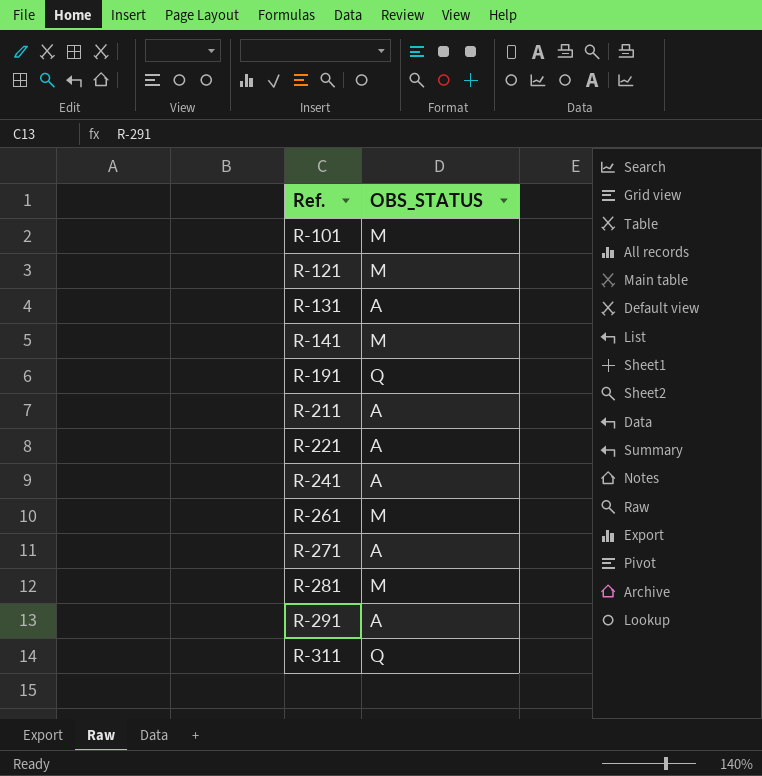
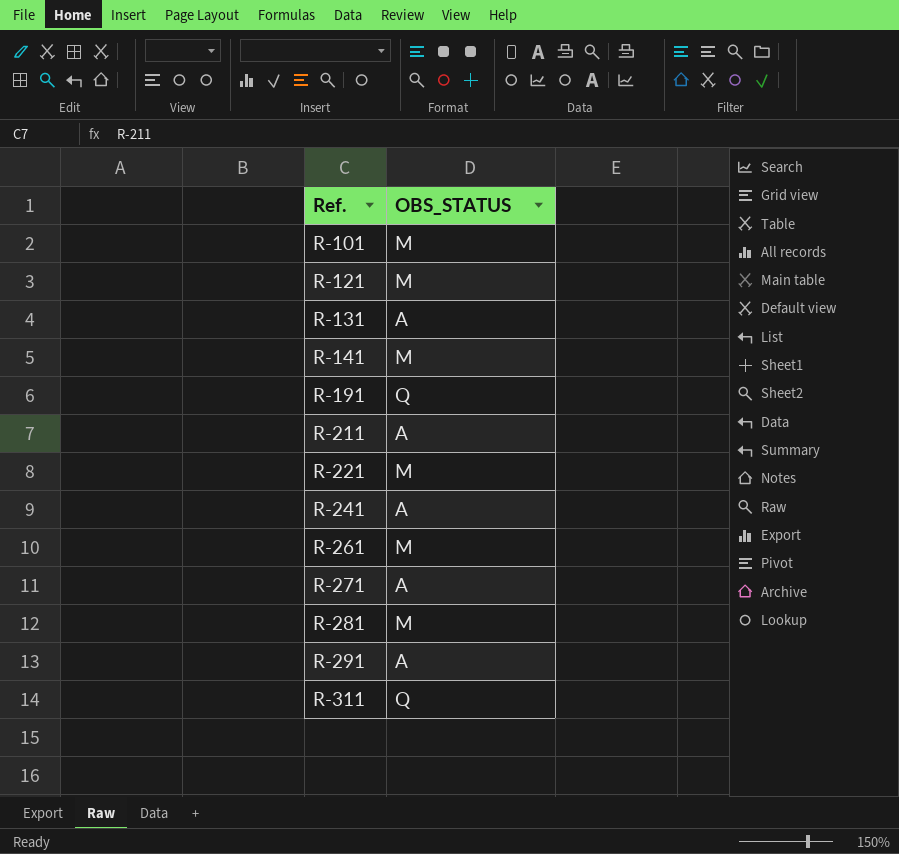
R-221 | OBS_STATUS: A -> M

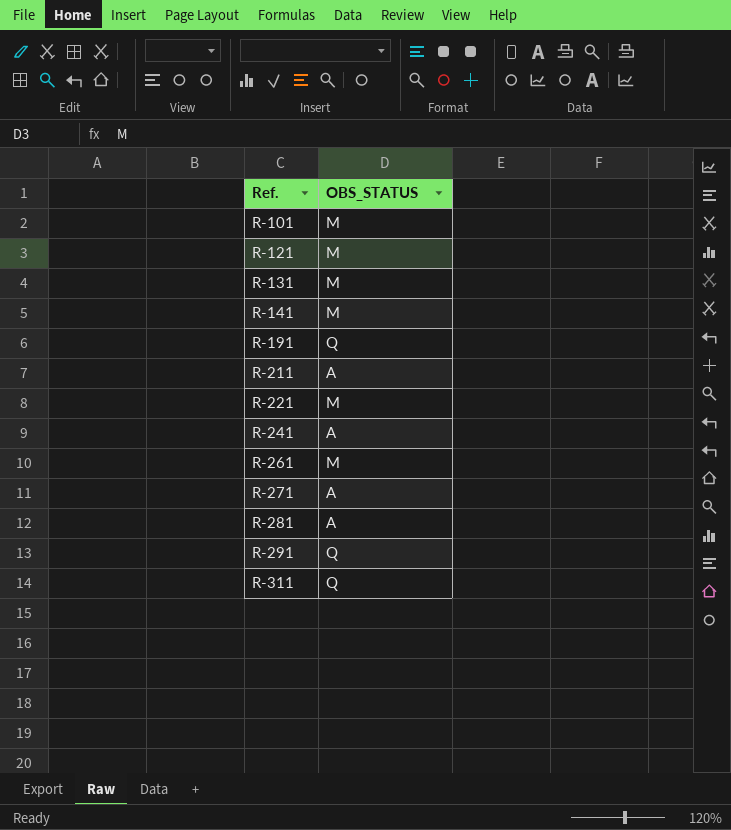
R-131 | OBS_STATUS: A -> M
R-281 | OBS_STATUS: M -> A
R-291 | OBS_STATUS: A -> Q

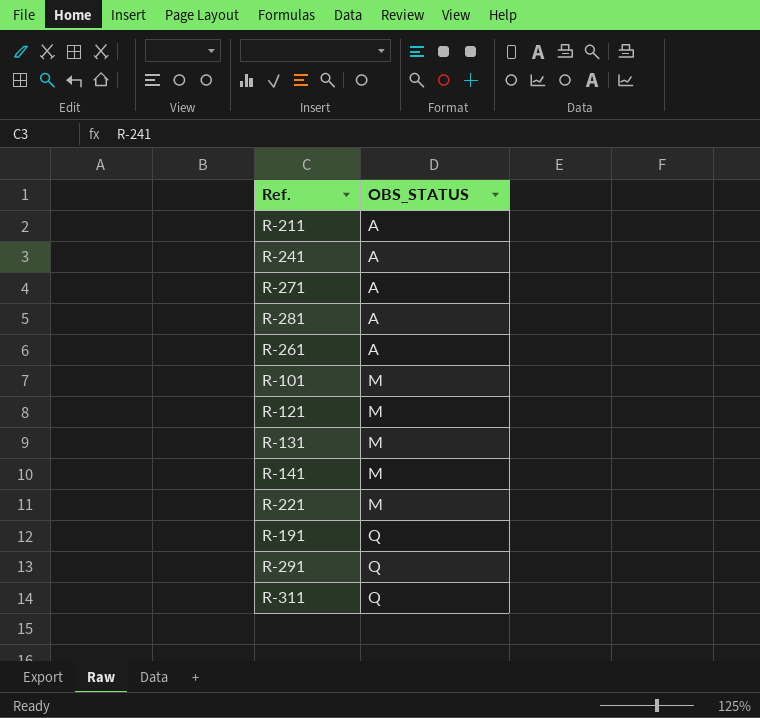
row order: Ref. ascending -> OBS_STATUS ascending
R-261 | OBS_STATUS: M -> A

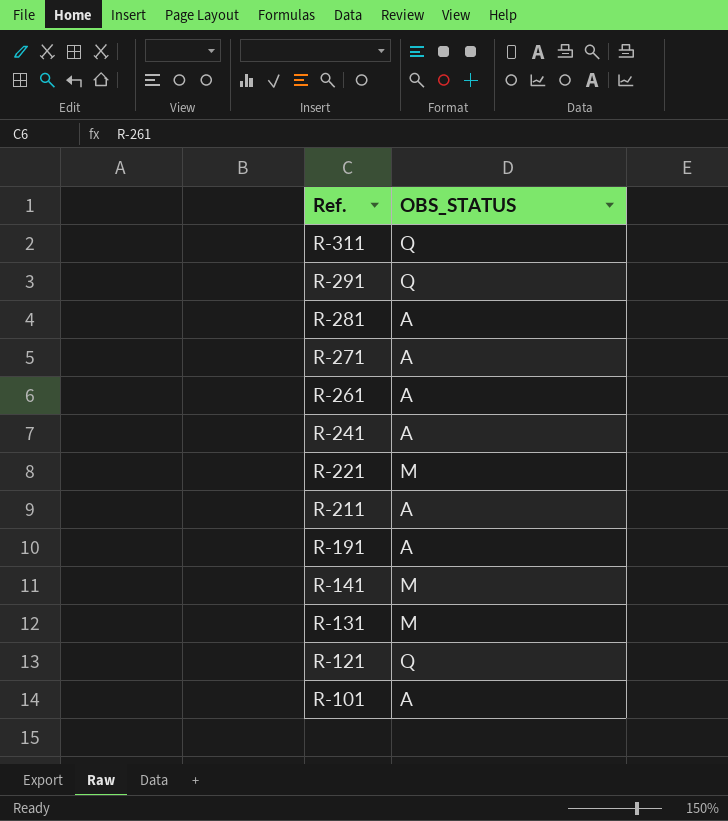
row order: OBS_STATUS ascending -> Ref. descending
R-191 | OBS_STATUS: Q -> A
R-121 | OBS_STATUS: M -> Q
R-101 | OBS_STATUS: M -> A

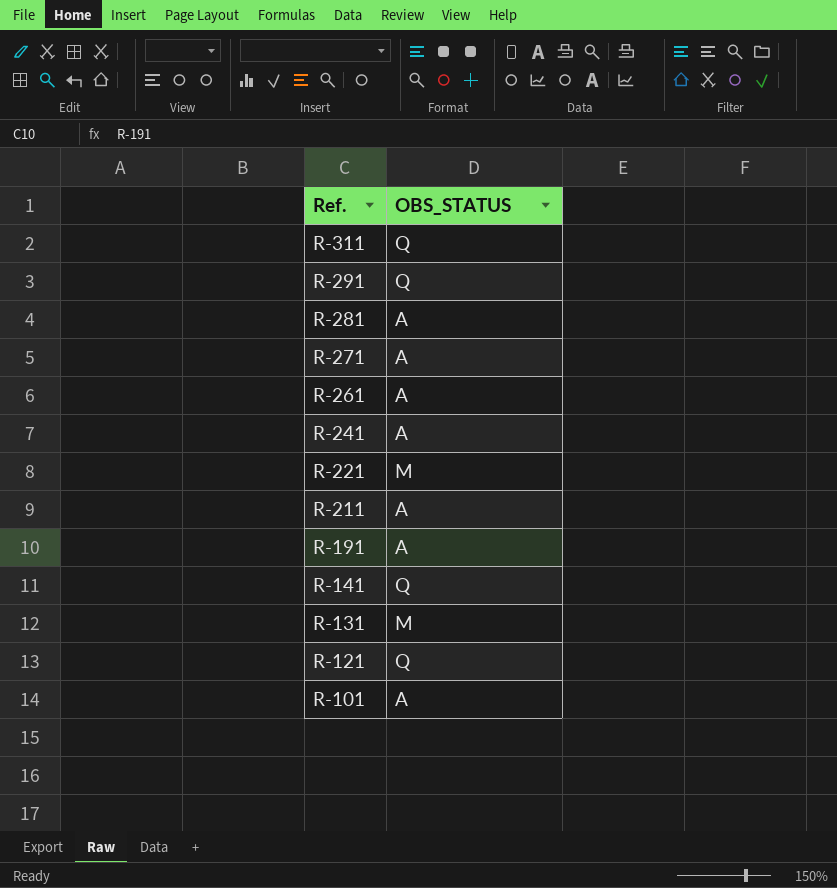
R-141 | OBS_STATUS: M -> Q

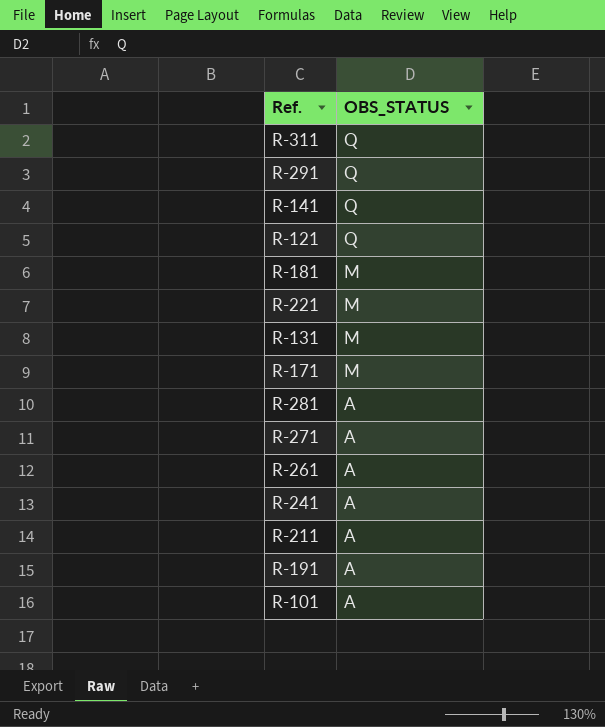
row order: Ref. descending -> OBS_STATUS descending
row R-181: none -> M
row R-171: none -> M

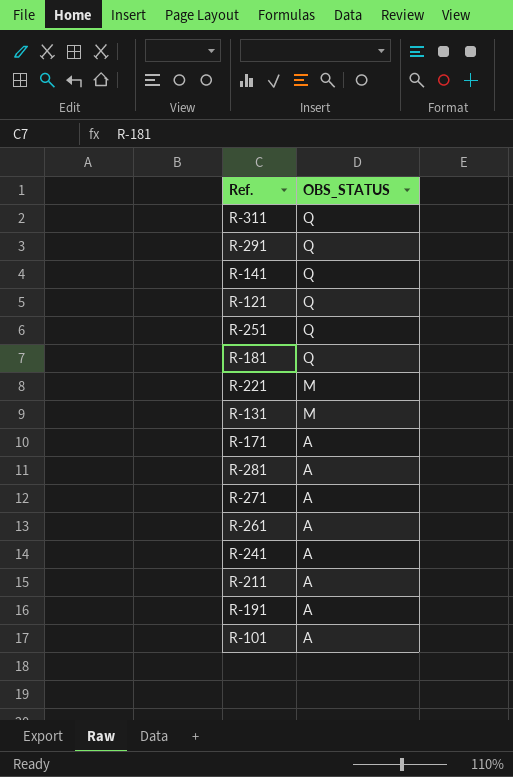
row R-251: none -> Q
R-181 | OBS_STATUS: M -> Q
R-171 | OBS_STATUS: M -> A

